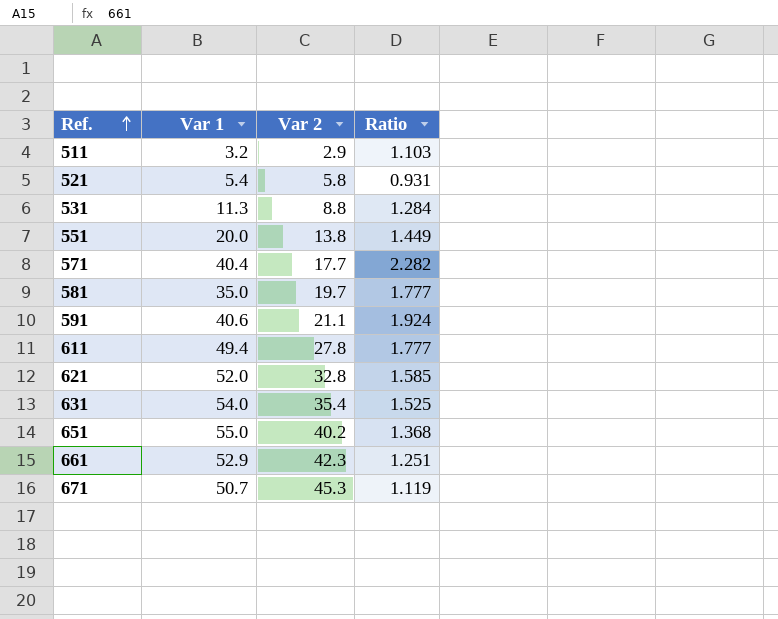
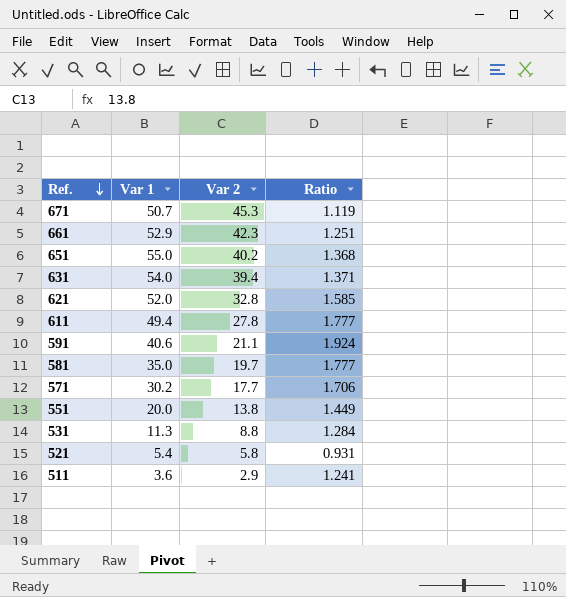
row order: Ref. ascending -> Ref. descending
631 | Var 2: 35.4 -> 39.4
631 | Ratio: 1.525 -> 1.371
571 | Var 1: 40.4 -> 30.2
571 | Ratio: 2.282 -> 1.706
511 | Var 1: 3.2 -> 3.6
511 | Ratio: 1.103 -> 1.241

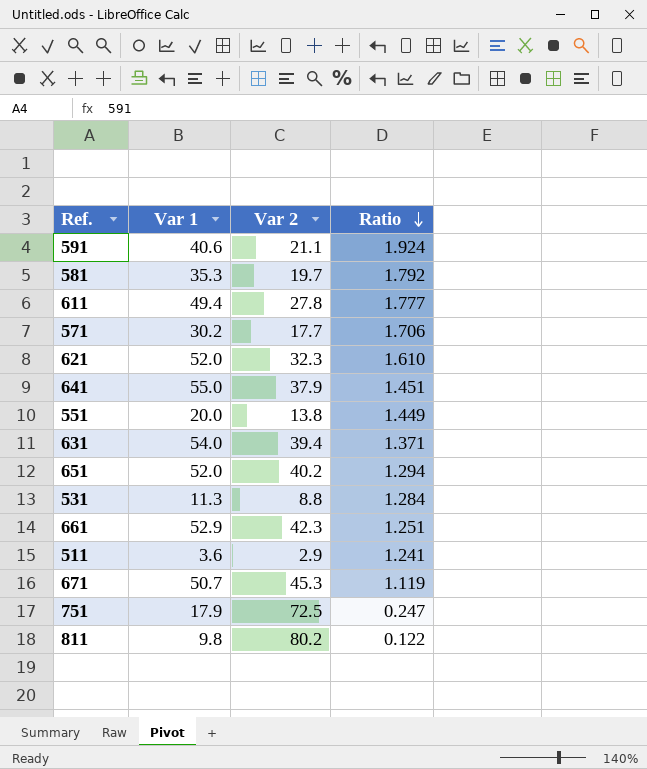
row order: Ref. descending -> Ratio descending
row 521: 5.4 | 5.8 | 0.931 -> none
581 | Var 1: 35.0 -> 35.3
581 | Ratio: 1.777 -> 1.792
621 | Var 2: 32.8 -> 32.3
621 | Ratio: 1.585 -> 1.610
row 641: none -> 55.0 | 37.9 | 1.451
651 | Var 1: 55.0 -> 52.0
651 | Ratio: 1.368 -> 1.294
row 751: none -> 17.9 | 72.5 | 0.247
row 811: none -> 9.8 | 80.2 | 0.122

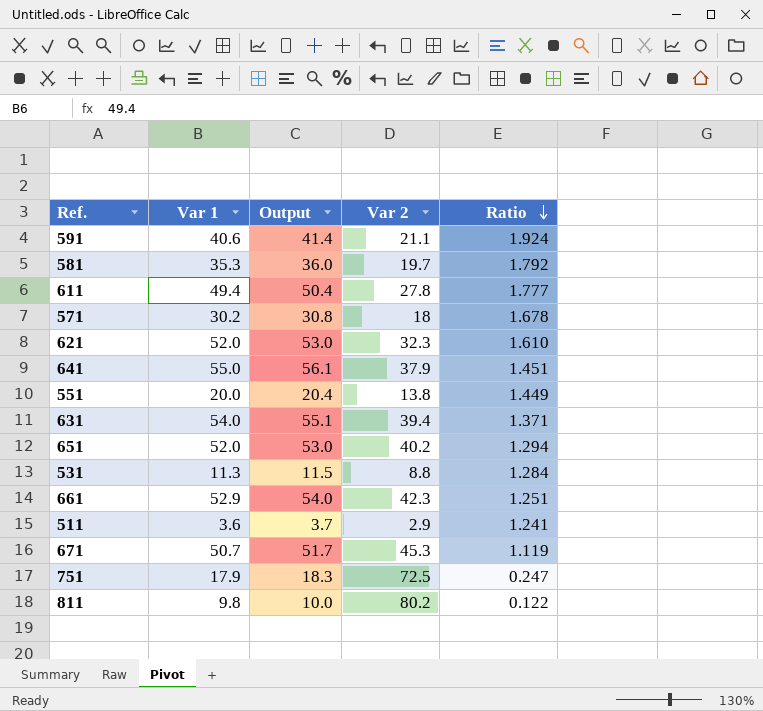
column Output | formula: none -> [Var 1] * 1.02
571 | Var 2: 17.7 -> 18
571 | Ratio: 1.706 -> 1.678

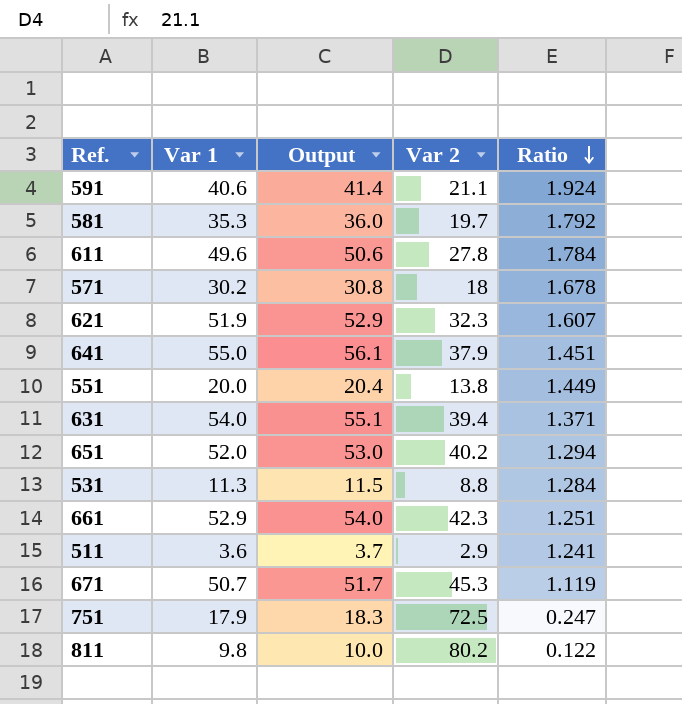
611 | Var 1: 49.4 -> 49.6
611 | Output: 50.4 -> 50.6
611 | Ratio: 1.777 -> 1.784
621 | Var 1: 52.0 -> 51.9
621 | Output: 53.0 -> 52.9
621 | Ratio: 1.610 -> 1.607

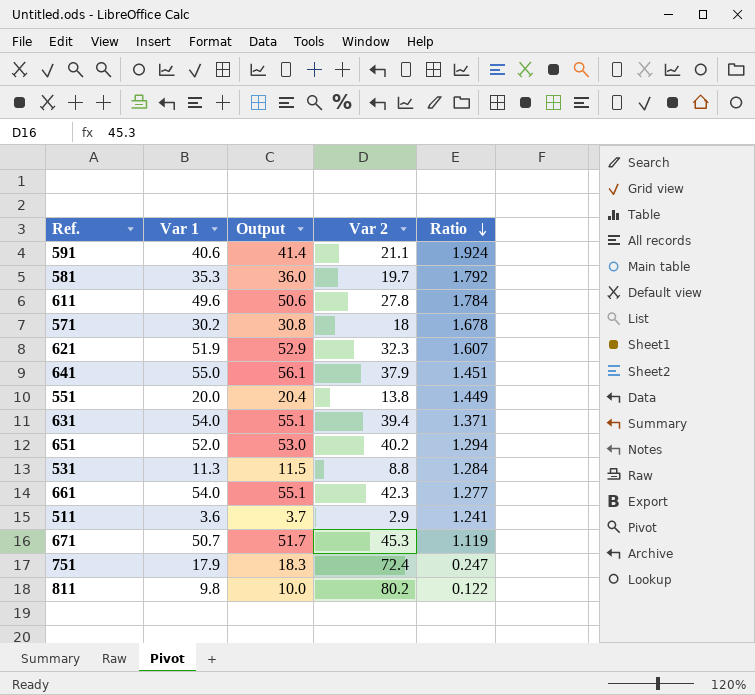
661 | Var 1: 52.9 -> 54.0
661 | Output: 54.0 -> 55.1
661 | Ratio: 1.251 -> 1.277
751 | Var 2: 72.5 -> 72.4

